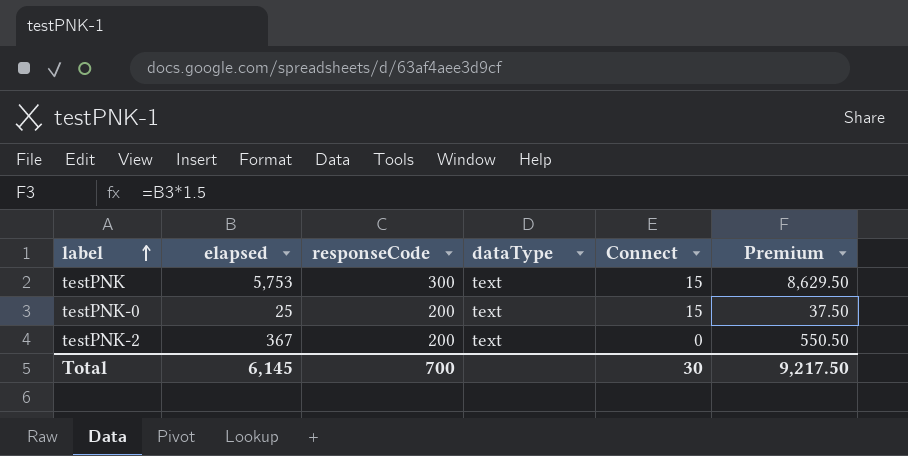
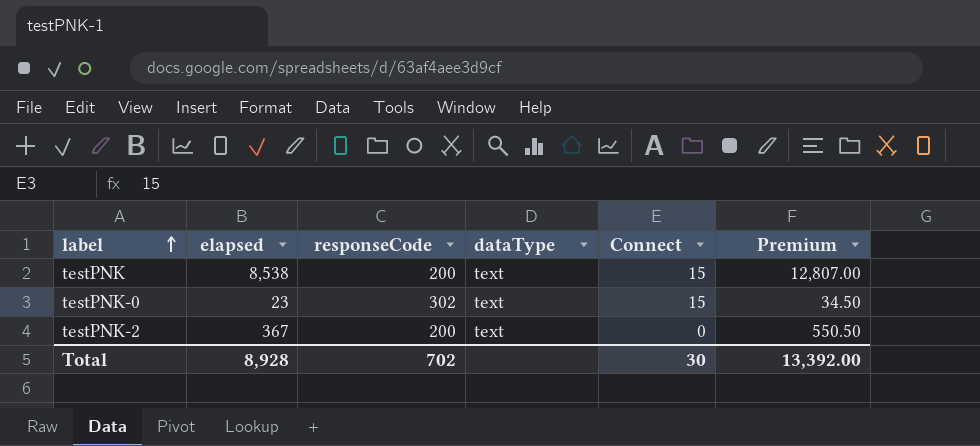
testPNK | elapsed: 5,753 -> 8,538
testPNK | responseCode: 300 -> 200
testPNK | Premium: 8,629.50 -> 12,807.00
testPNK-0 | elapsed: 25 -> 23
testPNK-0 | responseCode: 200 -> 302
testPNK-0 | Premium: 37.50 -> 34.50
Total | elapsed: 6,145 -> 8,928
Total | responseCode: 700 -> 702
Total | Premium: 9,217.50 -> 13,392.00

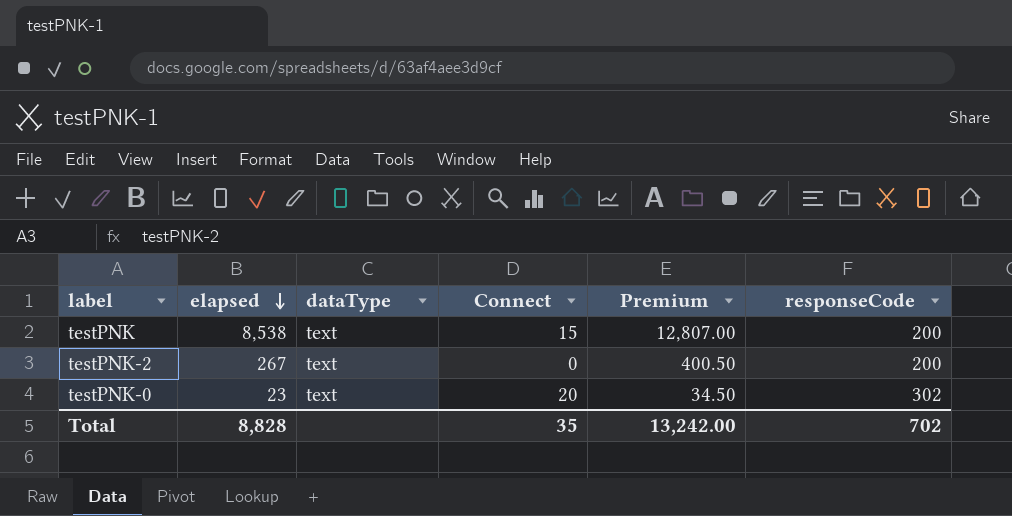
row order: label ascending -> elapsed descending
column responseCode | position: 3 -> 6
testPNK-2 | elapsed: 367 -> 267
testPNK-2 | Premium: 550.50 -> 400.50
testPNK-0 | Connect: 15 -> 20
Total | elapsed: 8,928 -> 8,828
Total | Connect: 30 -> 35
Total | Premium: 13,392.00 -> 13,242.00

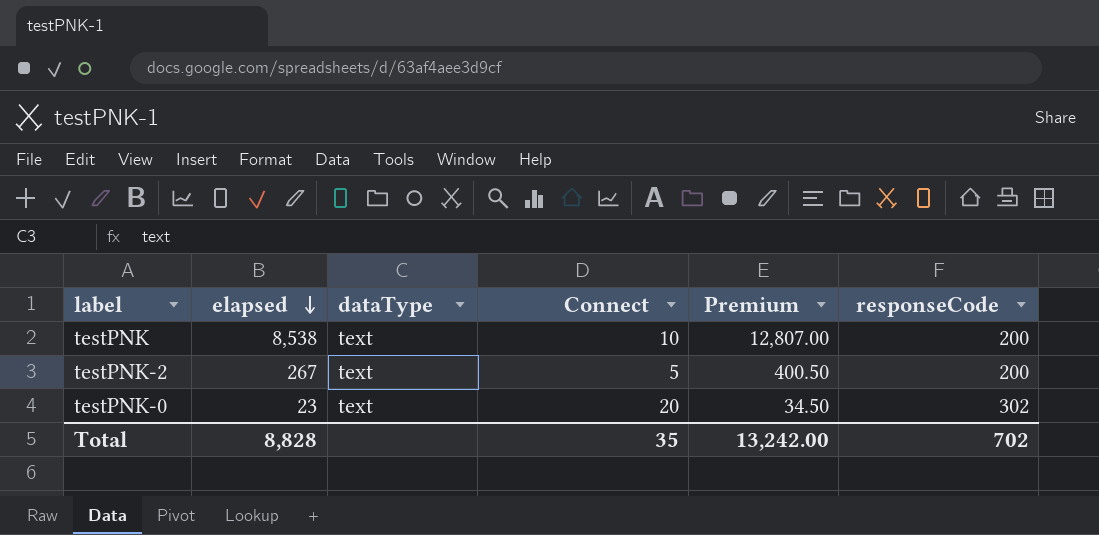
testPNK | Connect: 15 -> 10
testPNK-2 | Connect: 0 -> 5

